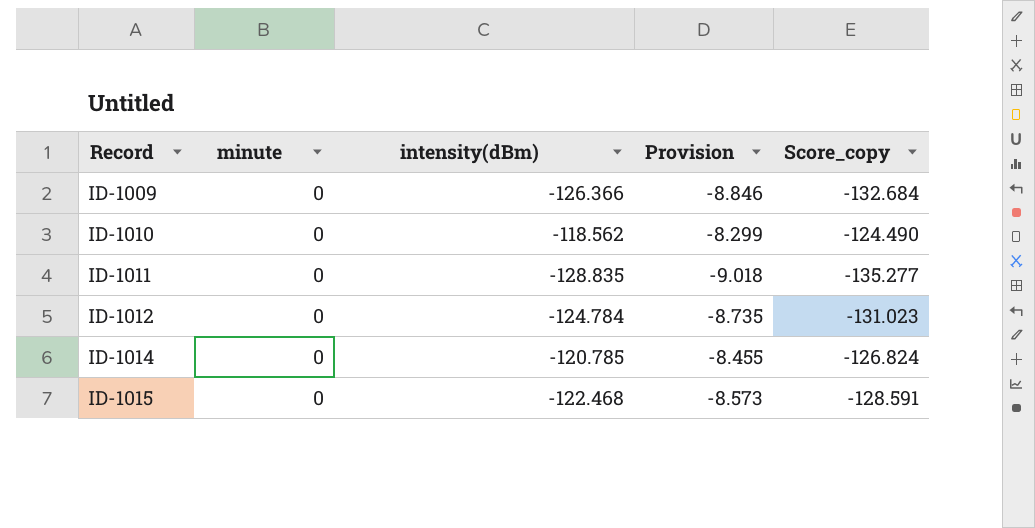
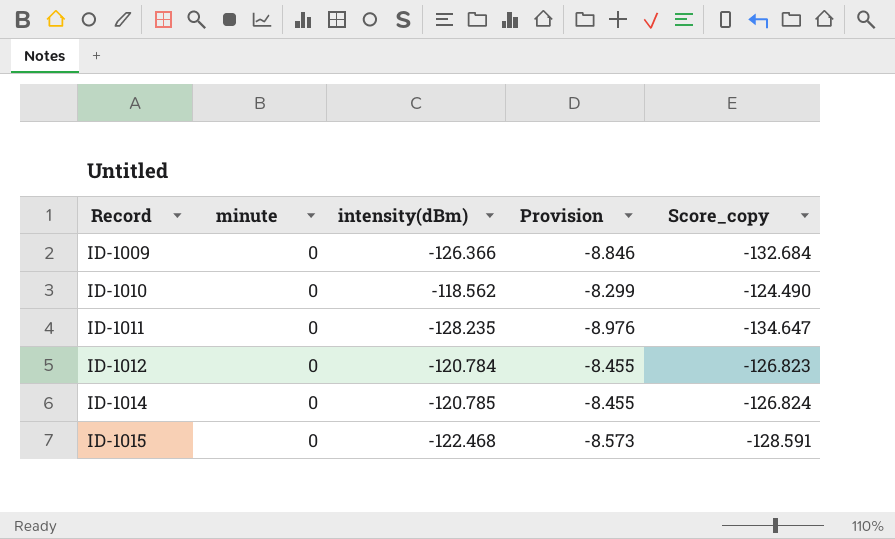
ID-1011 | intensity(dBm): -128.835 -> -128.235
ID-1011 | Provision: -9.018 -> -8.976
ID-1011 | Score_copy: -135.277 -> -134.647
ID-1012 | intensity(dBm): -124.784 -> -120.784
ID-1012 | Provision: -8.735 -> -8.455
ID-1012 | Score_copy: -131.023 -> -126.823

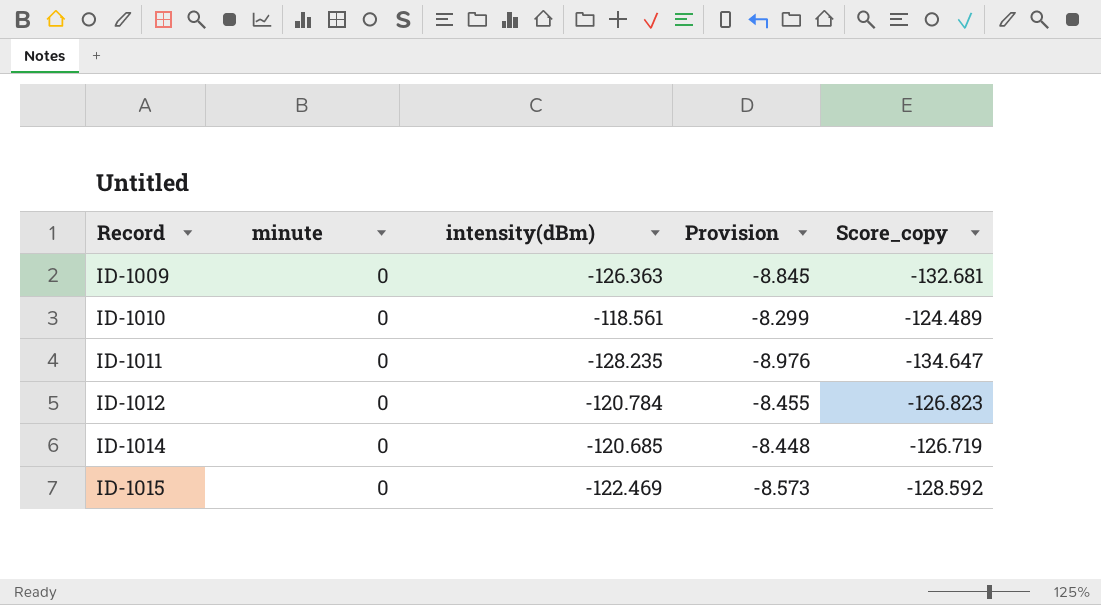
ID-1009 | intensity(dBm): -126.366 -> -126.363
ID-1009 | Provision: -8.846 -> -8.845
ID-1009 | Score_copy: -132.684 -> -132.681
ID-1010 | intensity(dBm): -118.562 -> -118.561
ID-1010 | Score_copy: -124.490 -> -124.489
ID-1014 | intensity(dBm): -120.785 -> -120.685
ID-1014 | Provision: -8.455 -> -8.448
ID-1014 | Score_copy: -126.824 -> -126.719
ID-1015 | intensity(dBm): -122.468 -> -122.469
ID-1015 | Score_copy: -128.591 -> -128.592

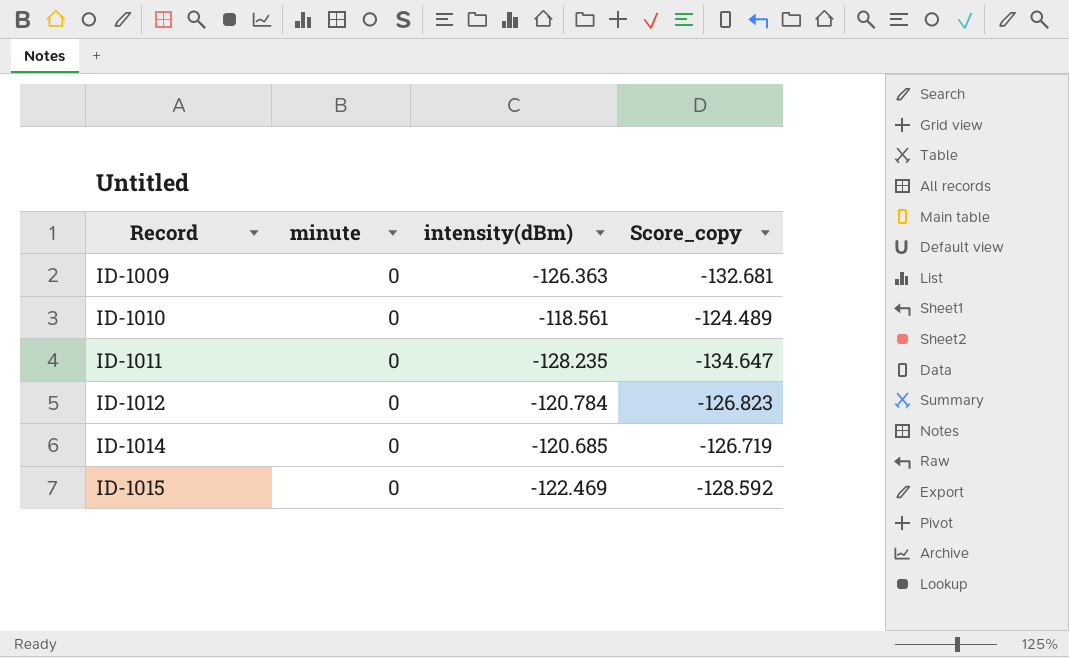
column Provision | formula: [intensity(dBm)] * 0.07 -> none

